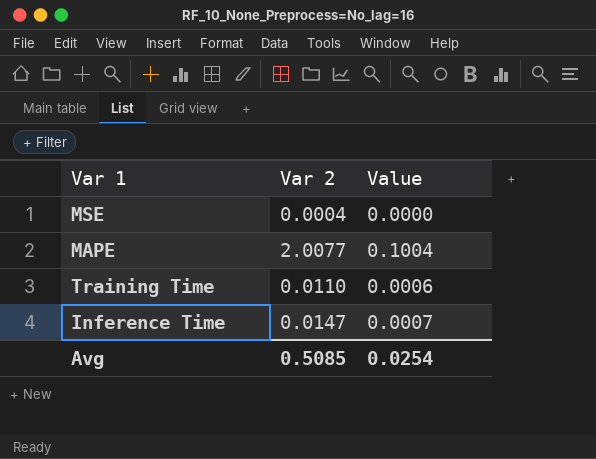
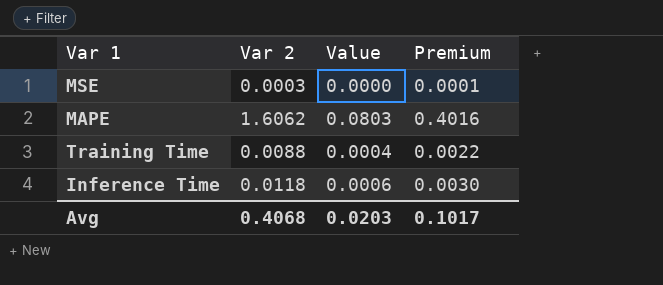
column Premium | formula: none -> [Var 2] * 0.25
MSE | Var 2: 0.0004 -> 0.0003
MAPE | Var 2: 2.0077 -> 1.6062
MAPE | Value: 0.1004 -> 0.0803
Training Time | Var 2: 0.0110 -> 0.0088
Training Time | Value: 0.0006 -> 0.0004
Inference Time | Var 2: 0.0147 -> 0.0118
Inference Time | Value: 0.0007 -> 0.0006
Avg | Var 2: 0.5085 -> 0.4068
Avg | Value: 0.0254 -> 0.0203

